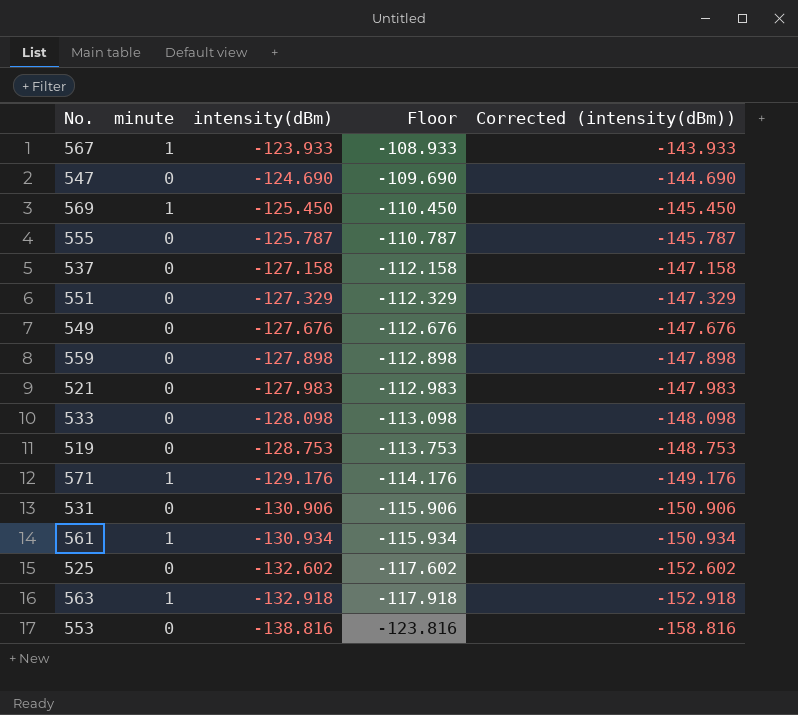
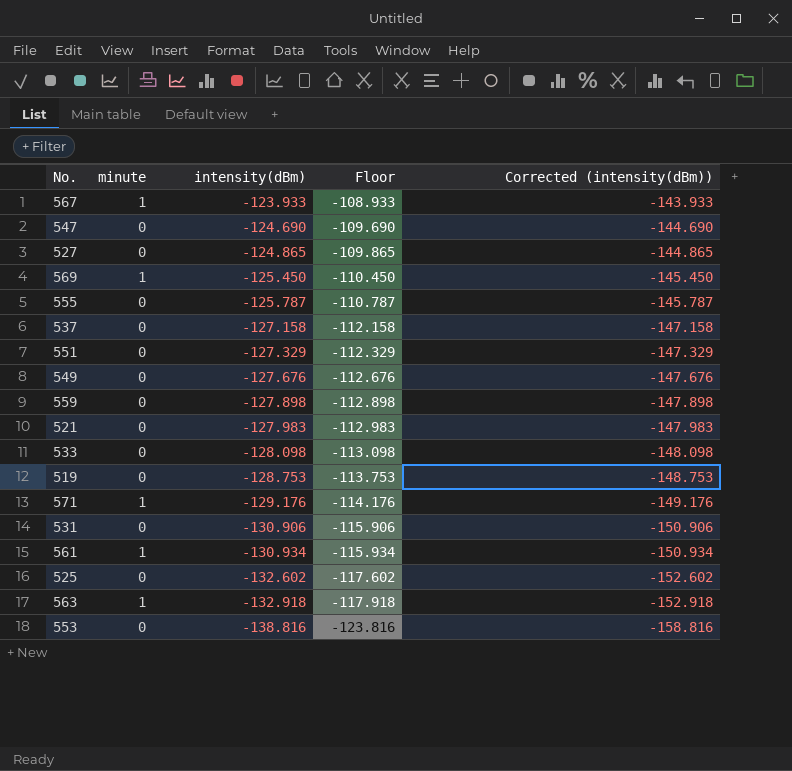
row 527: none -> 0 | -124.865 | -109.865 | -144.865

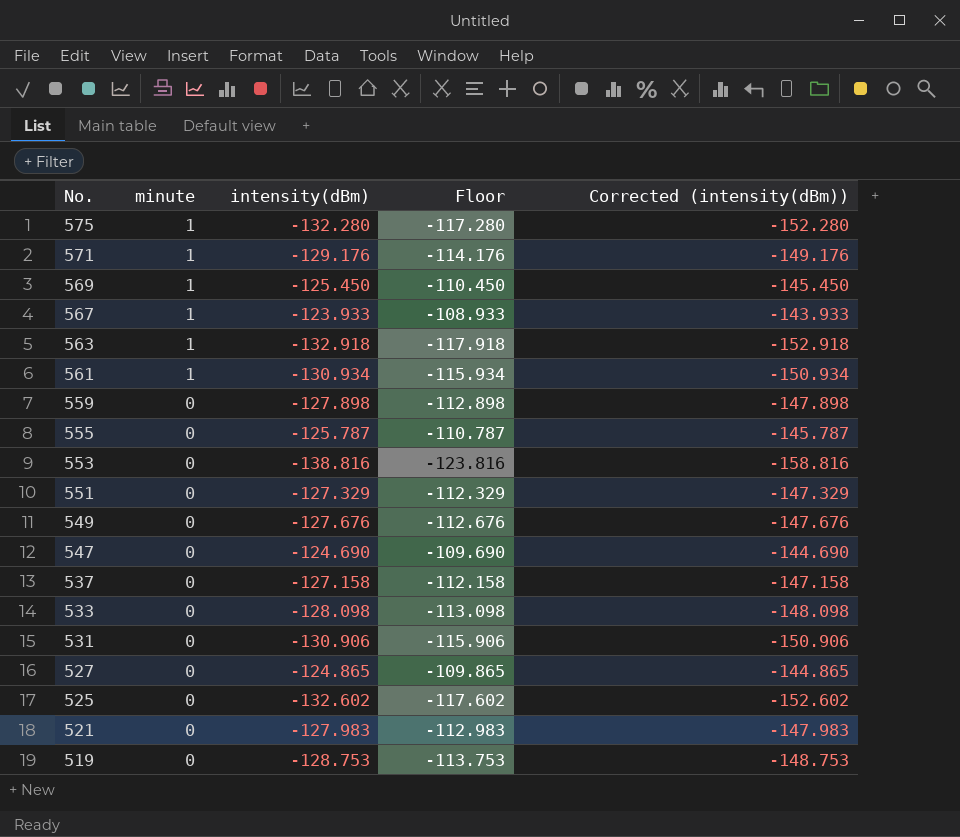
row order: intensity(dBm) descending -> No. descending
row 575: none -> 1 | -132.280 | -117.280 | -152.280

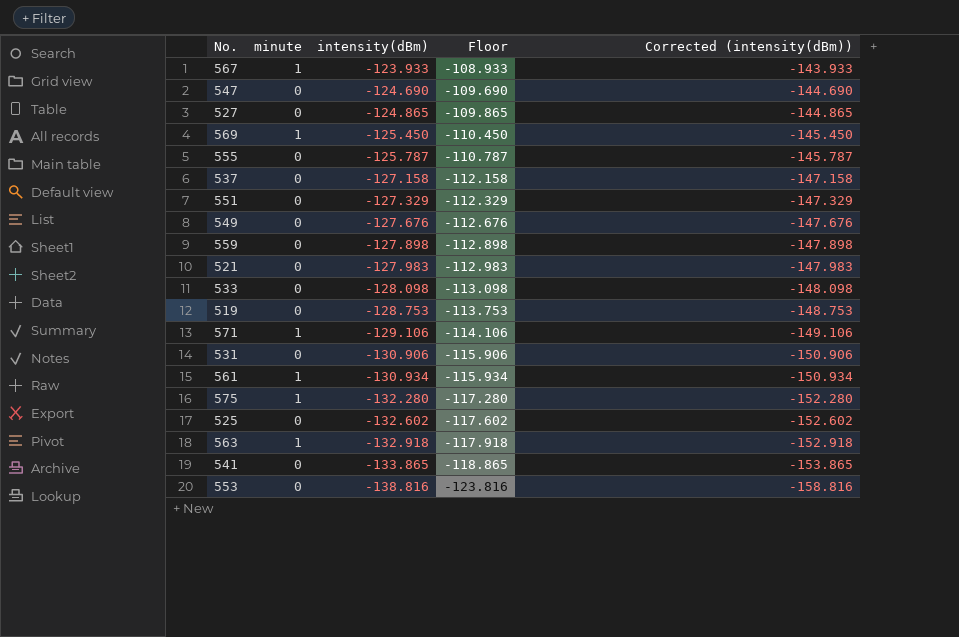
row order: No. descending -> intensity(dBm) descending
571 | intensity(dBm): -129.176 -> -129.106
571 | Floor: -114.176 -> -114.106
571 | Corrected (intensity(dBm)): -149.176 -> -149.106
row 541: none -> 0 | -133.865 | -118.865 | -153.865

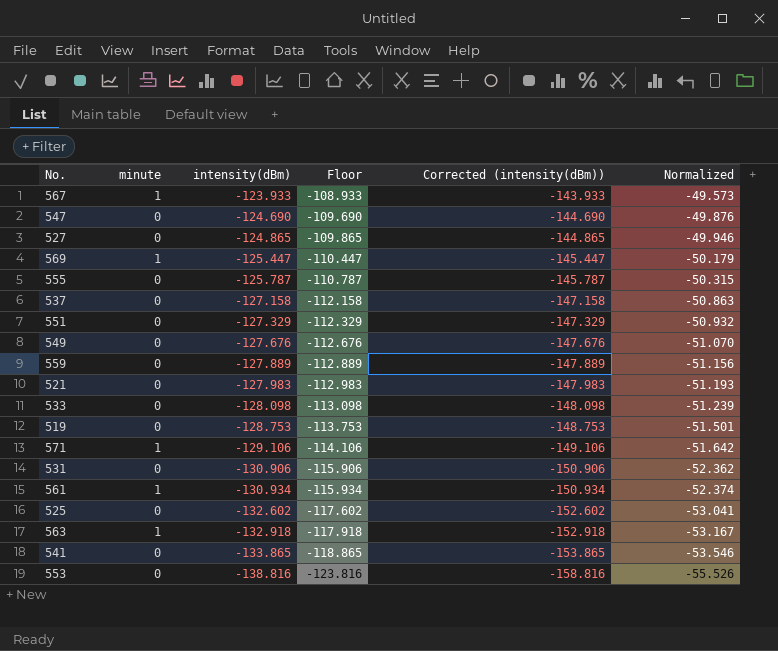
column Normalized | formula: none -> [intensity(dBm)] * 0.4
row 575: 1 | -132.280 | -117.280 | -152.280 -> none
569 | intensity(dBm): -125.450 -> -125.447
569 | Floor: -110.450 -> -110.447
569 | Corrected (intensity(dBm)): -145.450 -> -145.447
559 | intensity(dBm): -127.898 -> -127.889
559 | Floor: -112.898 -> -112.889
559 | Corrected (intensity(dBm)): -147.898 -> -147.889

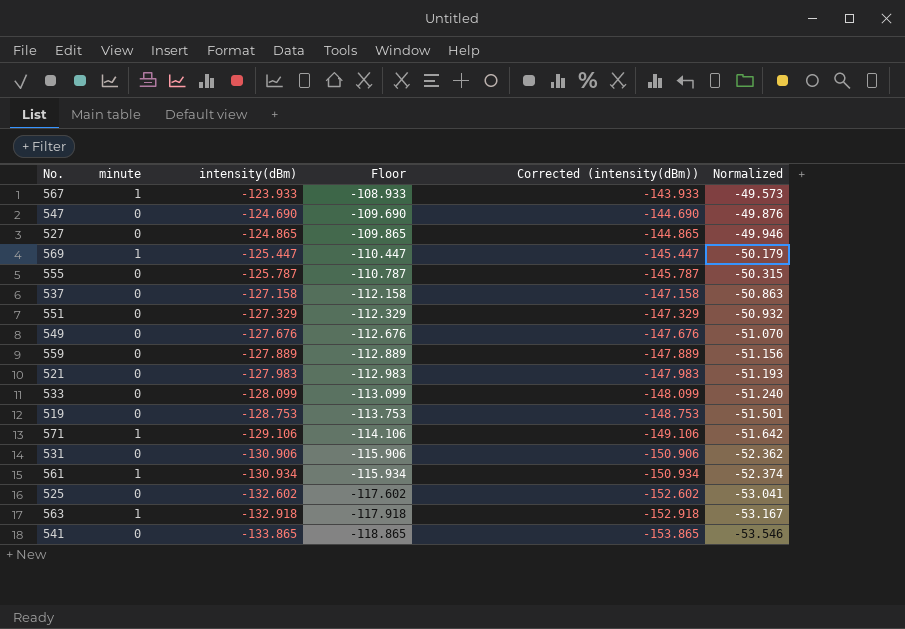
row 553: 0 | -138.816 | -123.816 | -158.816 | -55.526 -> none
533 | intensity(dBm): -128.098 -> -128.099
533 | Floor: -113.098 -> -113.099
533 | Corrected (intensity(dBm)): -148.098 -> -148.099
533 | Normalized: -51.239 -> -51.240

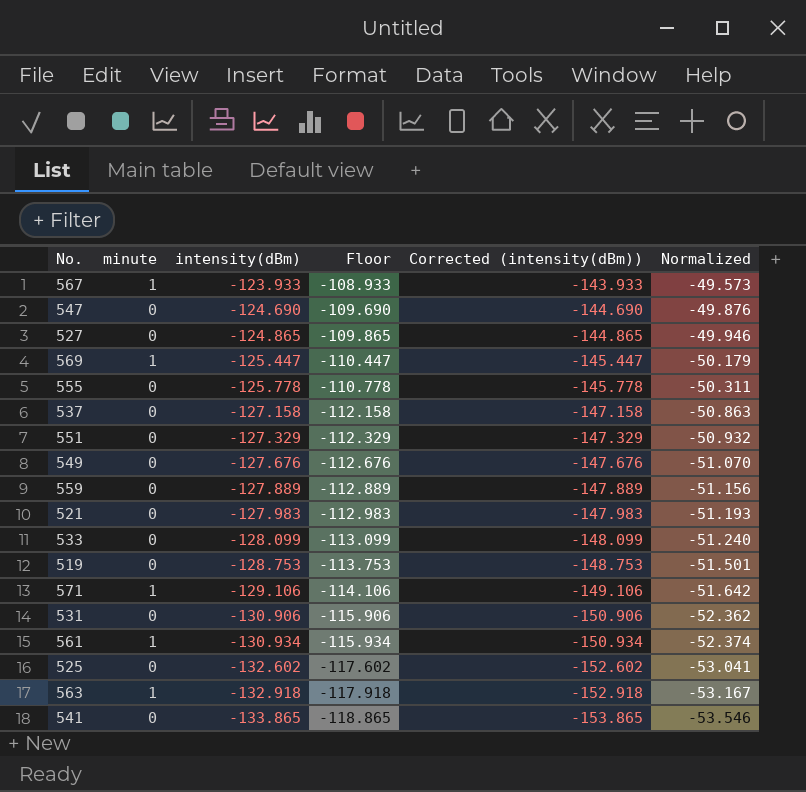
555 | intensity(dBm): -125.787 -> -125.778
555 | Floor: -110.787 -> -110.778
555 | Corrected (intensity(dBm)): -145.787 -> -145.778
555 | Normalized: -50.315 -> -50.311

